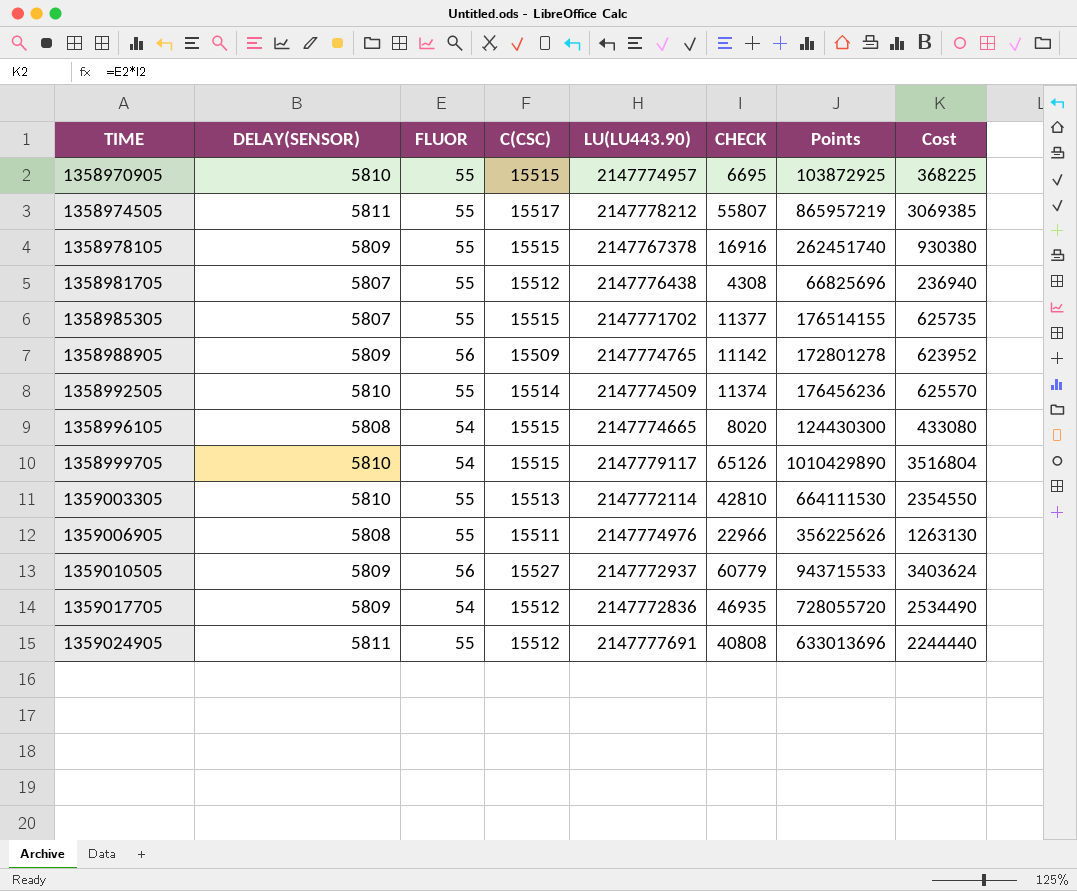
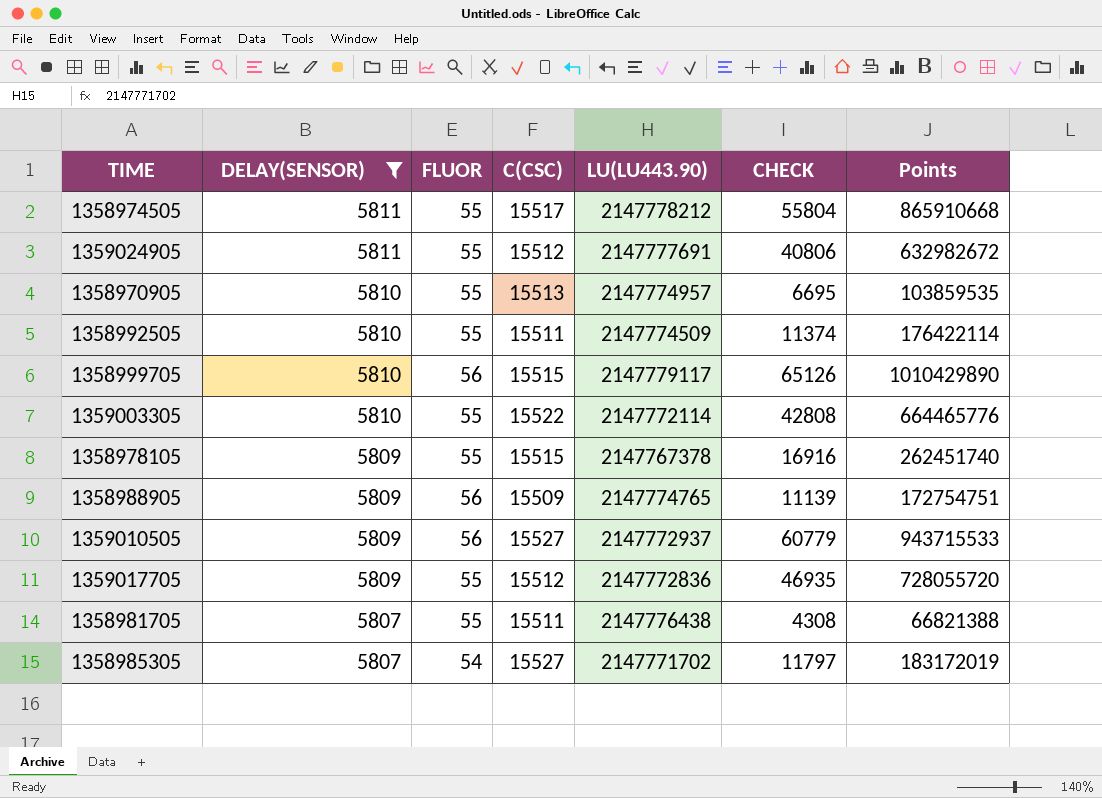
filter: none -> DELAY(SENSOR) != 5808
row order: TIME ascending -> DELAY(SENSOR) descending
column Cost | formula: [FLUOR] * [CHECK] -> none
1358974505 | CHECK: 55807 -> 55804
1358974505 | Points: 865957219 -> 865910668
1359024905 | CHECK: 40808 -> 40806
1359024905 | Points: 633013696 -> 632982672
1358970905 | C(CSC): 15515 -> 15513
1358970905 | Points: 103872925 -> 103859535
1358992505 | C(CSC): 15514 -> 15511
1358992505 | Points: 176456236 -> 176422114
1358999705 | FLUOR: 54 -> 56
1359003305 | C(CSC): 15513 -> 15522
1359003305 | CHECK: 42810 -> 42808
1359003305 | Points: 664111530 -> 664465776
1358988905 | CHECK: 11142 -> 11139
1358988905 | Points: 172801278 -> 172754751
1359017705 | FLUOR: 54 -> 55
1358981705 | C(CSC): 15512 -> 15511
1358981705 | Points: 66825696 -> 66821388
1358985305 | FLUOR: 55 -> 54
1358985305 | C(CSC): 15515 -> 15527
1358985305 | CHECK: 11377 -> 11797
1358985305 | Points: 176514155 -> 183172019

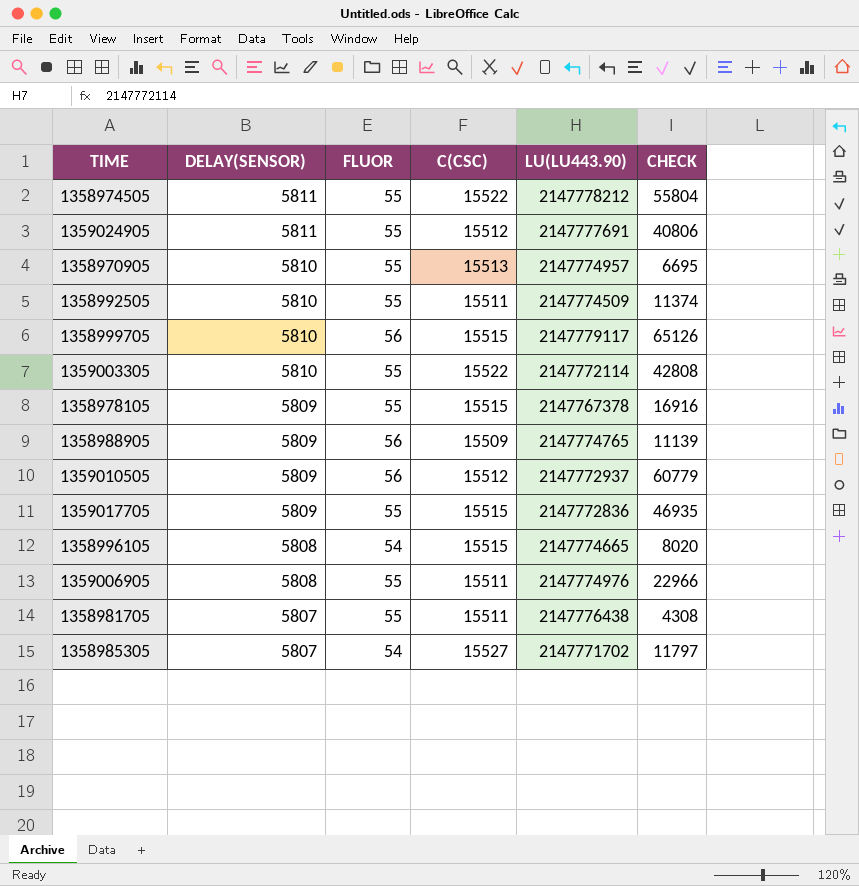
filter: DELAY(SENSOR) != 5808 -> none
column Points | formula: [C(CSC)] * [CHECK] -> none
1358974505 | C(CSC): 15517 -> 15522
1359010505 | C(CSC): 15527 -> 15512
1359017705 | C(CSC): 15512 -> 15515

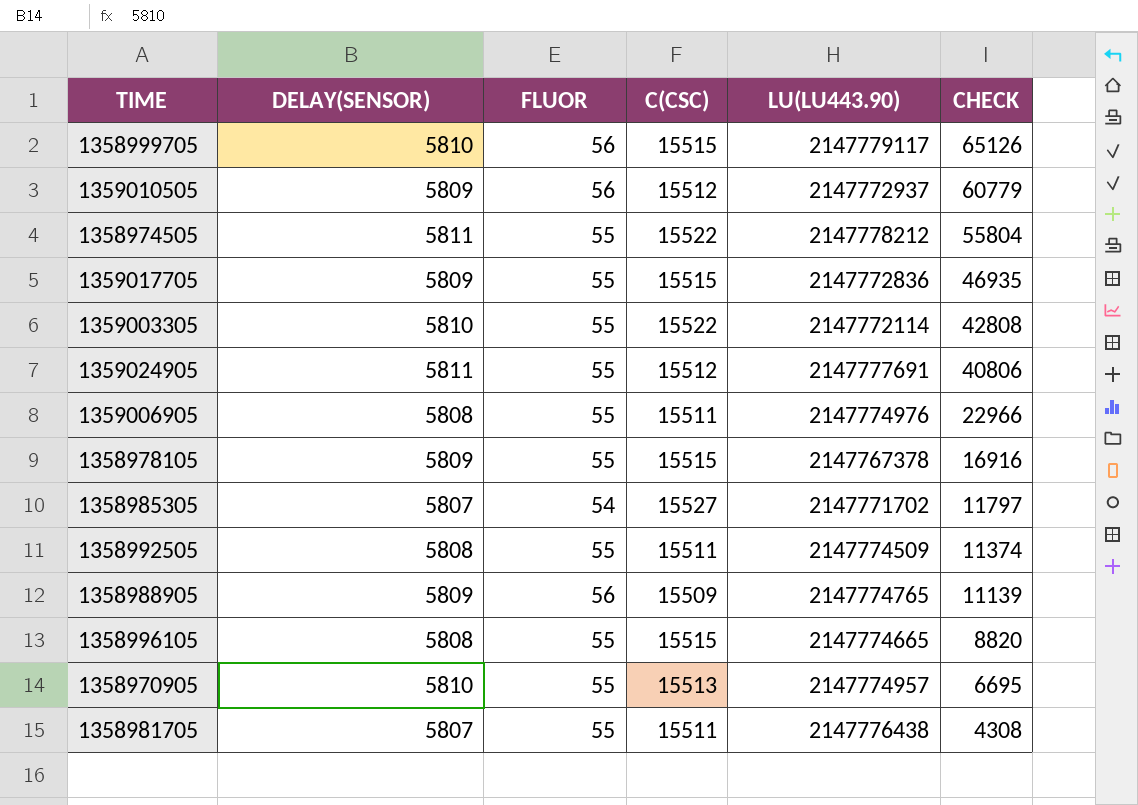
row order: DELAY(SENSOR) descending -> CHECK descending
1358992505 | DELAY(SENSOR): 5810 -> 5808
1358996105 | FLUOR: 54 -> 55
1358996105 | CHECK: 8020 -> 8820

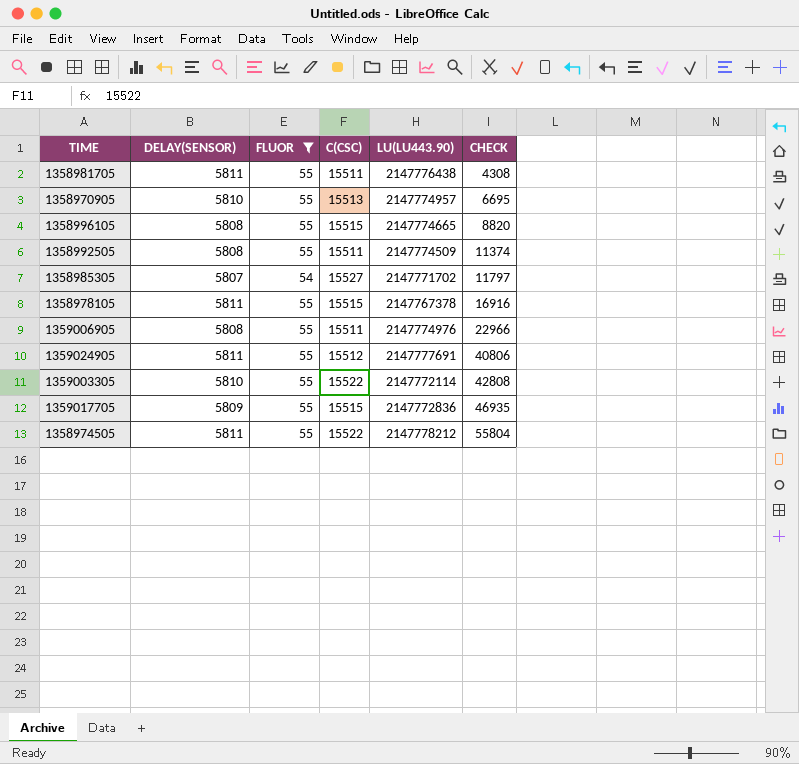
filter: none -> FLUOR != 56
row order: CHECK descending -> CHECK ascending
1358981705 | DELAY(SENSOR): 5807 -> 5811
1358978105 | DELAY(SENSOR): 5809 -> 5811

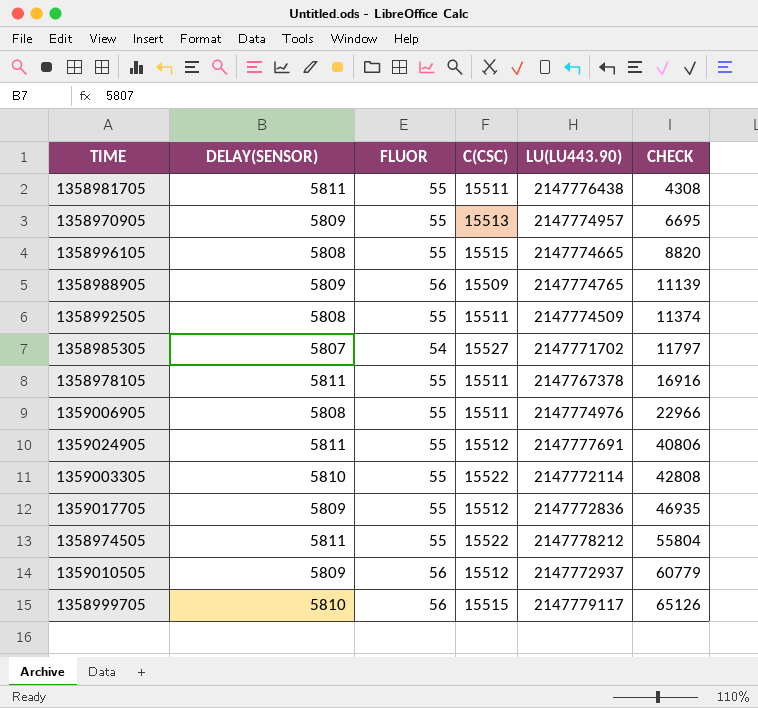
filter: FLUOR != 56 -> none
1358970905 | DELAY(SENSOR): 5810 -> 5809
1358978105 | C(CSC): 15515 -> 15511
1359017705 | C(CSC): 15515 -> 15512

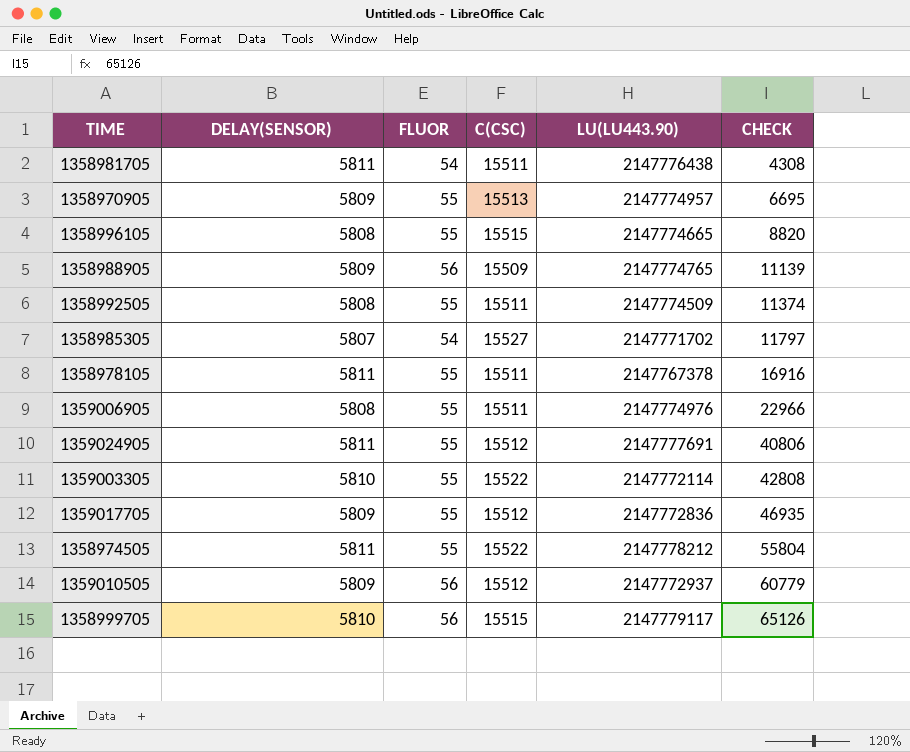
1358981705 | FLUOR: 55 -> 54

